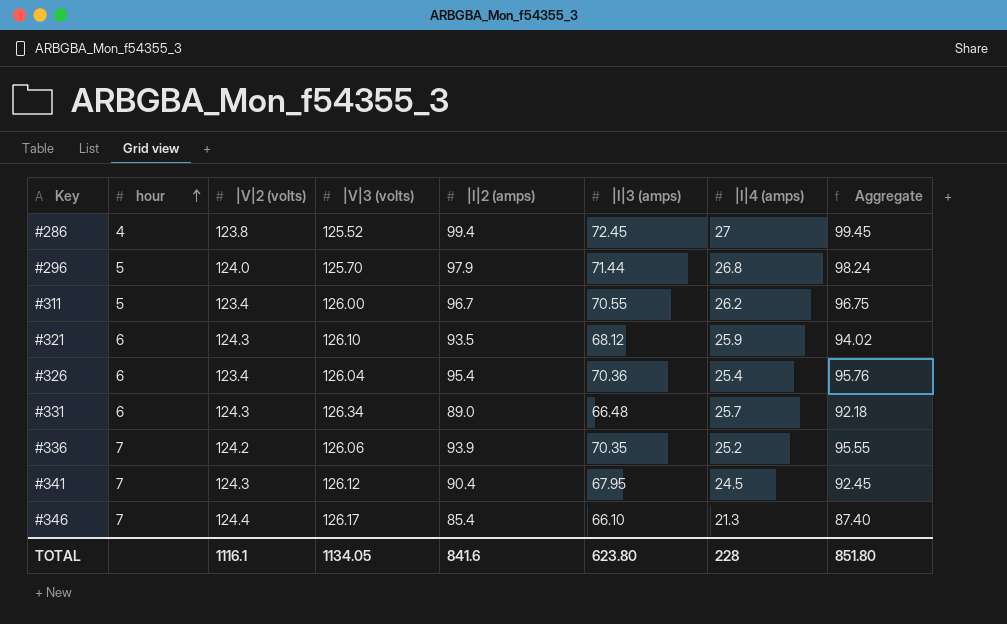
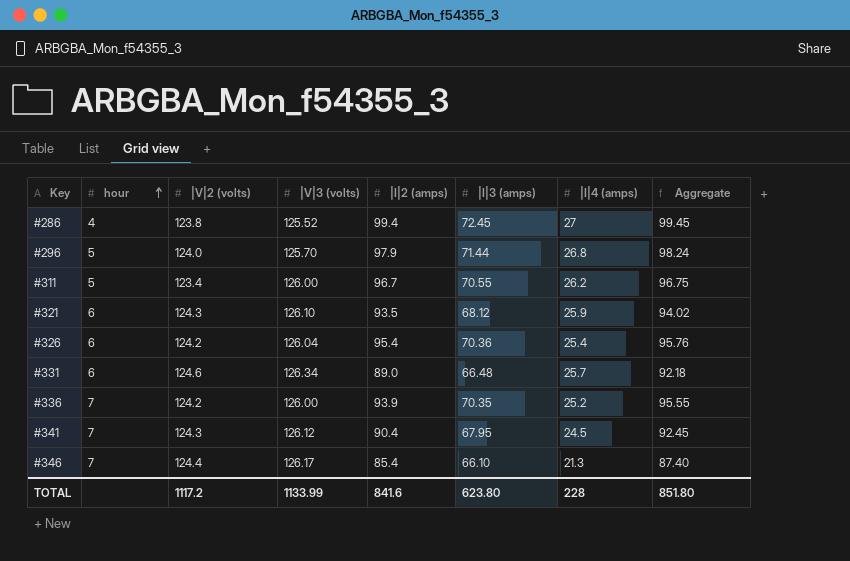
#326 | |V|2 (volts): 123.4 -> 124.2
#331 | |V|2 (volts): 124.3 -> 124.6
#336 | |V|3 (volts): 126.06 -> 126.00
TOTAL | |V|2 (volts): 1116.1 -> 1117.2
TOTAL | |V|3 (volts): 1134.05 -> 1133.99

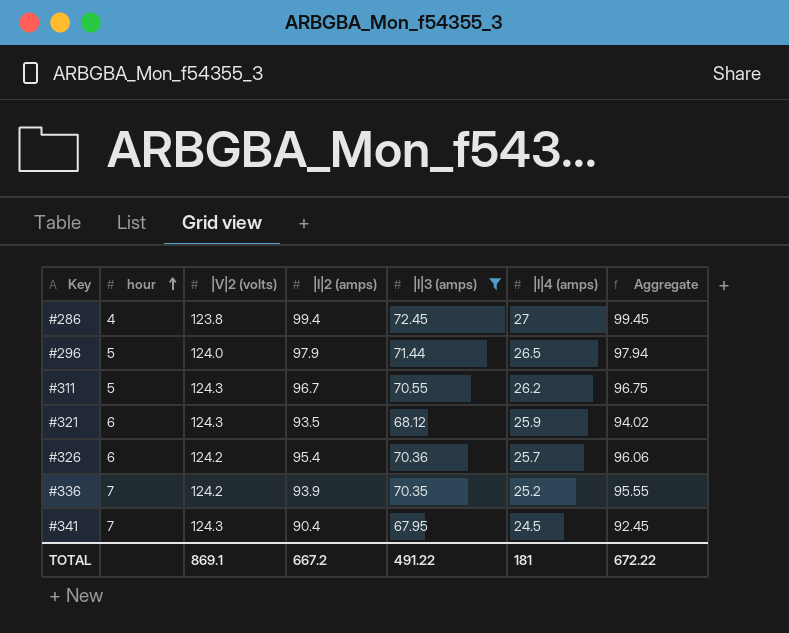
filter: none -> |I|3 (amps) >= 67.95
column |V|3 (volts) | position: 4 -> none
#296 | |I|4 (amps): 26.8 -> 26.5
#296 | Aggregate: 98.24 -> 97.94
#311 | |V|2 (volts): 123.4 -> 124.3
#326 | |I|4 (amps): 25.4 -> 25.7
#326 | Aggregate: 95.76 -> 96.06
TOTAL | |V|2 (volts): 1117.2 -> 869.1
TOTAL | |I|2 (amps): 841.6 -> 667.2
TOTAL | |I|3 (amps): 623.80 -> 491.22
TOTAL | |I|4 (amps): 228 -> 181
TOTAL | Aggregate: 851.80 -> 672.22

